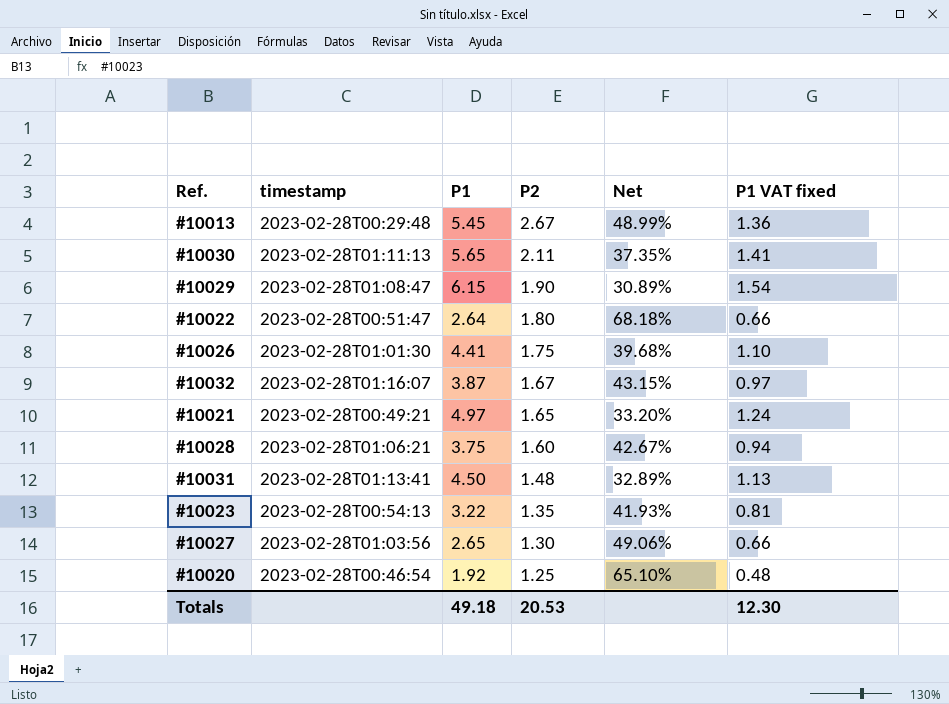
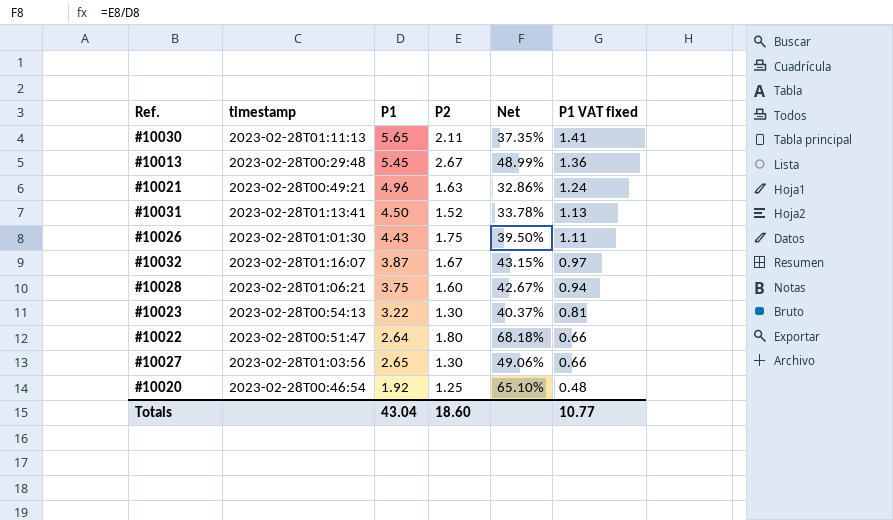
row order: P2 descending -> P1 VAT fixed descending
row #10029: 2023-02-28T01:08:47 | 6.15 | 1.90 | 30.89% | 1.54 -> none
#10021 | P1: 4.97 -> 4.96
#10021 | P2: 1.65 -> 1.63
#10021 | Net: 33.20% -> 32.86%
#10031 | P2: 1.48 -> 1.52
#10031 | Net: 32.89% -> 33.78%
#10026 | P1: 4.41 -> 4.43
#10026 | Net: 39.68% -> 39.50%
#10026 | P1 VAT fixed: 1.10 -> 1.11
#10023 | P2: 1.35 -> 1.30
#10023 | Net: 41.93% -> 40.37%
Totals | P1: 49.18 -> 43.04
Totals | P2: 20.53 -> 18.60
Totals | P1 VAT fixed: 12.30 -> 10.77

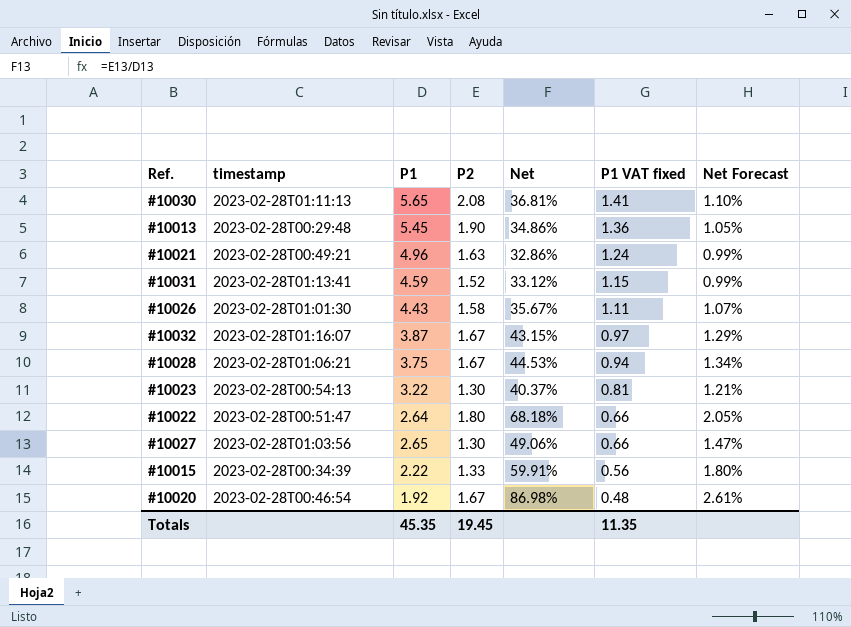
column Net Forecast | formula: none -> [Net] * 0.03
#10030 | P2: 2.11 -> 2.08
#10030 | Net: 37.35% -> 36.81%
#10013 | P2: 2.67 -> 1.90
#10013 | Net: 48.99% -> 34.86%
#10031 | P1: 4.50 -> 4.59
#10031 | Net: 33.78% -> 33.12%
#10031 | P1 VAT fixed: 1.13 -> 1.15
#10026 | P2: 1.75 -> 1.58
#10026 | Net: 39.50% -> 35.67%
#10028 | P2: 1.60 -> 1.67
#10028 | Net: 42.67% -> 44.53%
row #10015: none -> 2023-02-28T00:34:39 | 2.22 | 1.33 | 59.91% | 0.56 | 1.80%
#10020 | P2: 1.25 -> 1.67
#10020 | Net: 65.10% -> 86.98%
Totals | P1: 43.04 -> 45.35
Totals | P2: 18.60 -> 19.45
Totals | P1 VAT fixed: 10.77 -> 11.35

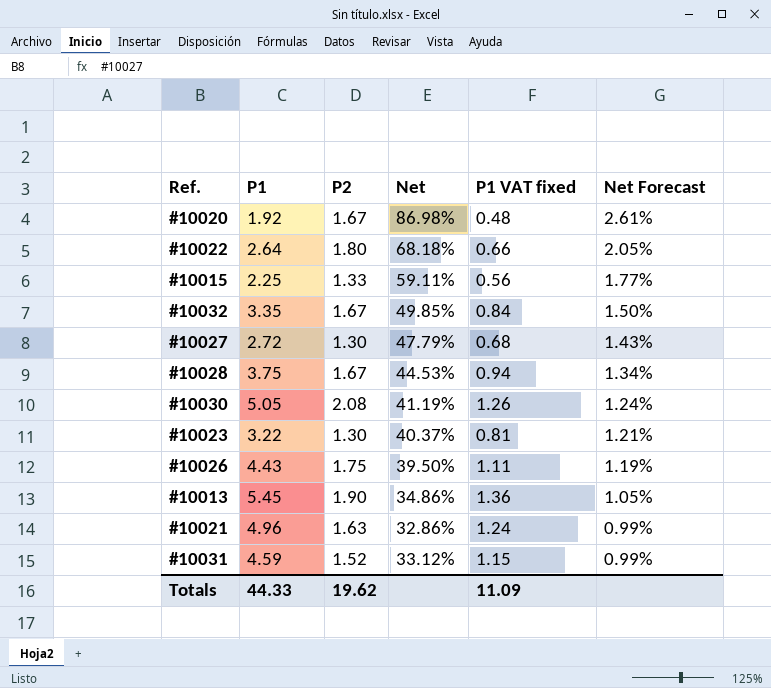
row order: P1 VAT fixed descending -> Net Forecast descending
column timestamp | position: 2 -> none
#10015 | P1: 2.22 -> 2.25
#10015 | Net: 59.91% -> 59.11%
#10015 | Net Forecast: 1.80% -> 1.77%
#10032 | P1: 3.87 -> 3.35
#10032 | Net: 43.15% -> 49.85%
#10032 | P1 VAT fixed: 0.97 -> 0.84
#10032 | Net Forecast: 1.29% -> 1.50%
#10027 | P1: 2.65 -> 2.72
#10027 | Net: 49.06% -> 47.79%
#10027 | P1 VAT fixed: 0.66 -> 0.68
#10027 | Net Forecast: 1.47% -> 1.43%
#10030 | P1: 5.65 -> 5.05
#10030 | Net: 36.81% -> 41.19%
#10030 | P1 VAT fixed: 1.41 -> 1.26
#10030 | Net Forecast: 1.10% -> 1.24%
#10026 | P2: 1.58 -> 1.75
#10026 | Net: 35.67% -> 39.50%
#10026 | Net Forecast: 1.07% -> 1.19%
Totals | P1: 45.35 -> 44.33
Totals | P2: 19.45 -> 19.62
Totals | P1 VAT fixed: 11.35 -> 11.09

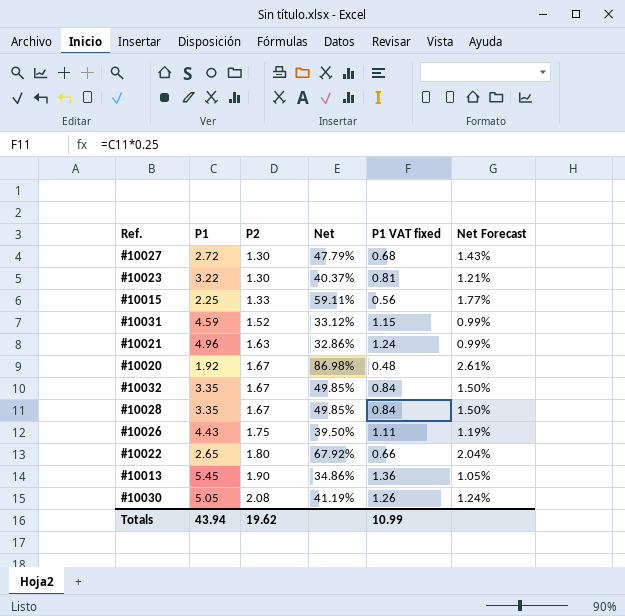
row order: Net Forecast descending -> P2 ascending
#10028 | P1: 3.75 -> 3.35
#10028 | Net: 44.53% -> 49.85%
#10028 | P1 VAT fixed: 0.94 -> 0.84
#10028 | Net Forecast: 1.34% -> 1.50%
#10022 | P1: 2.64 -> 2.65
#10022 | Net: 68.18% -> 67.92%
#10022 | Net Forecast: 2.05% -> 2.04%
Totals | P1: 44.33 -> 43.94
Totals | P1 VAT fixed: 11.09 -> 10.99

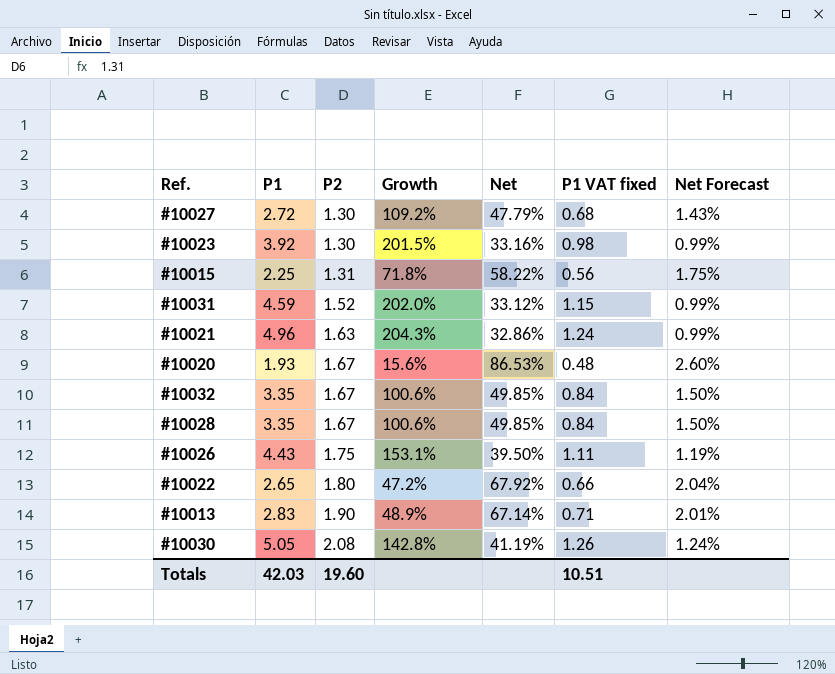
column Growth | formula: none -> ([P1] - [P2]) / [P2]
#10023 | P1: 3.22 -> 3.92
#10023 | Net: 40.37% -> 33.16%
#10023 | P1 VAT fixed: 0.81 -> 0.98
#10023 | Net Forecast: 1.21% -> 0.99%
#10015 | P2: 1.33 -> 1.31
#10015 | Net: 59.11% -> 58.22%
#10015 | Net Forecast: 1.77% -> 1.75%
#10020 | P1: 1.92 -> 1.93
#10020 | Net: 86.98% -> 86.53%
#10020 | Net Forecast: 2.61% -> 2.60%
#10013 | P1: 5.45 -> 2.83
#10013 | Net: 34.86% -> 67.14%
#10013 | P1 VAT fixed: 1.36 -> 0.71
#10013 | Net Forecast: 1.05% -> 2.01%
Totals | P1: 43.94 -> 42.03
Totals | P2: 19.62 -> 19.60
Totals | P1 VAT fixed: 10.99 -> 10.51

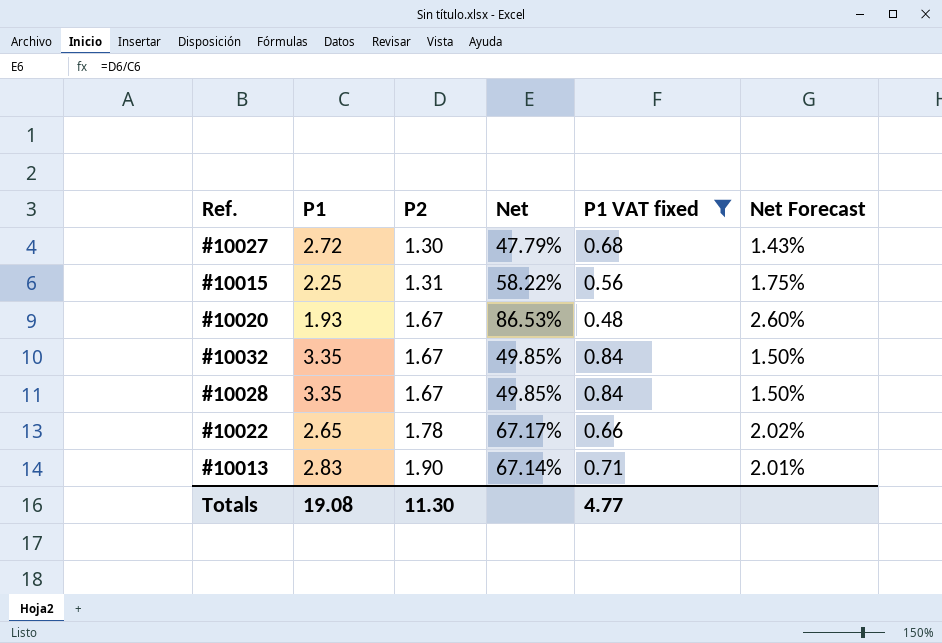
filter: none -> P1 VAT fixed <= 0.84
column Growth | formula: ([P1] - [P2]) / [P2] -> none
#10022 | P2: 1.80 -> 1.78
#10022 | Net: 67.92% -> 67.17%
#10022 | Net Forecast: 2.04% -> 2.02%
Totals | P1: 42.03 -> 19.08
Totals | P2: 19.60 -> 11.30
Totals | P1 VAT fixed: 10.51 -> 4.77

